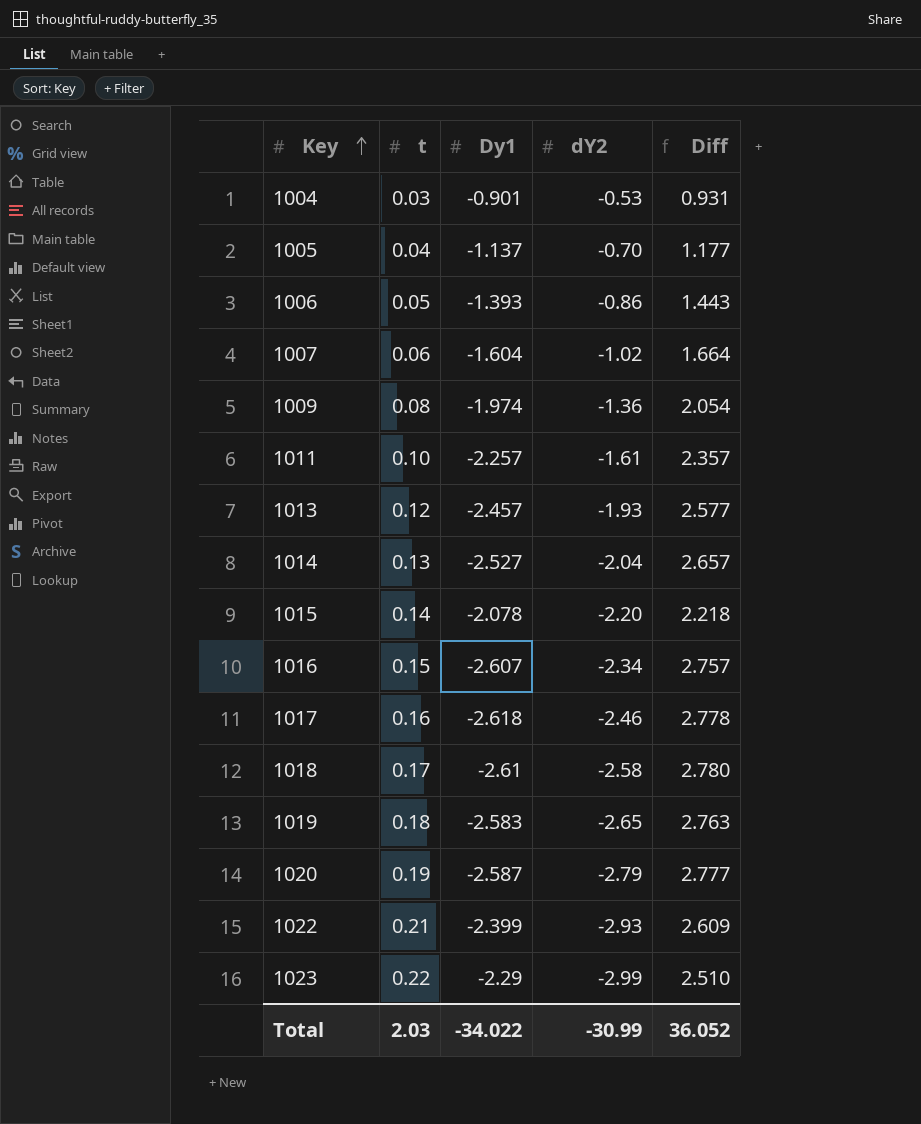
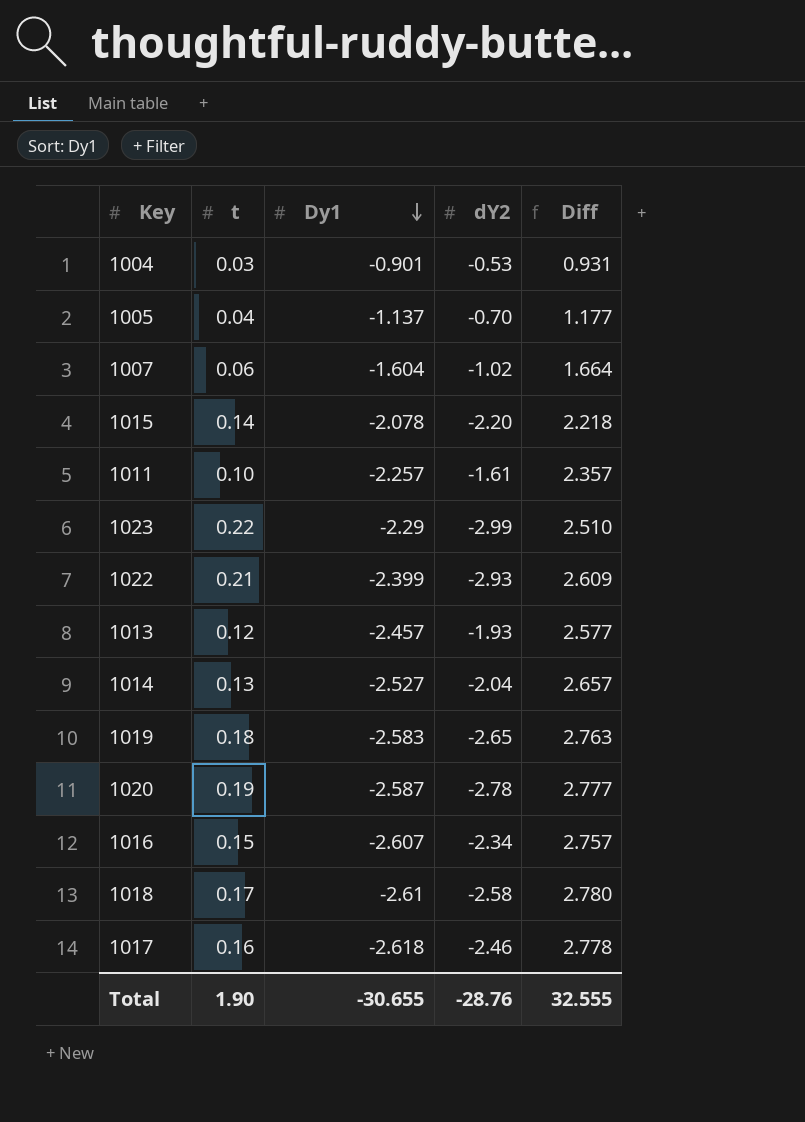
row order: Key ascending -> Dy1 descending
row 1006: 0.05 | -1.393 | -0.86 | 1.443 -> none
row 1009: 0.08 | -1.974 | -1.36 | 2.054 -> none
1020 | dY2: -2.79 -> -2.78
Total | t: 2.03 -> 1.90
Total | Dy1: -34.022 -> -30.655
Total | dY2: -30.99 -> -28.76
Total | Diff: 36.052 -> 32.555

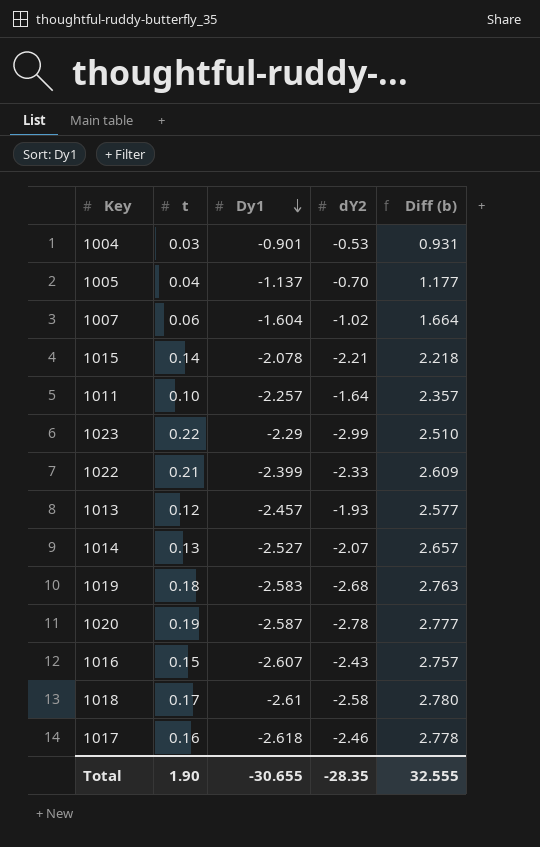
column name: Diff -> Diff (b)
1015 | dY2: -2.20 -> -2.21
1011 | dY2: -1.61 -> -1.64
1022 | dY2: -2.93 -> -2.33
1014 | dY2: -2.04 -> -2.07
1019 | dY2: -2.65 -> -2.68
1016 | dY2: -2.34 -> -2.43
Total | dY2: -28.76 -> -28.35

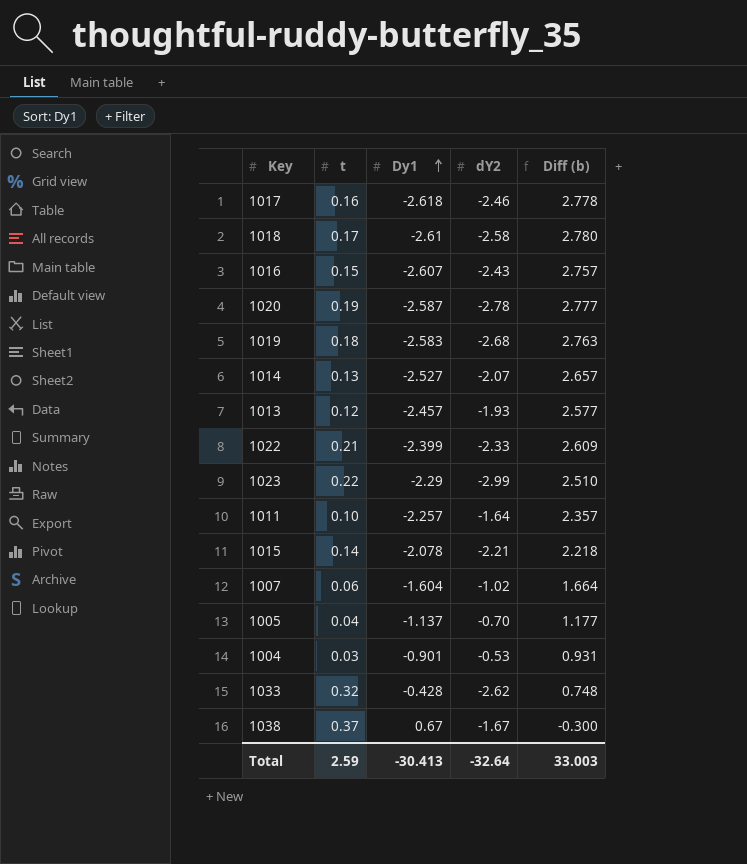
row order: Dy1 descending -> Dy1 ascending
row 1033: none -> 0.32 | -0.428 | -2.62 | 0.748
row 1038: none -> 0.37 | 0.67 | -1.67 | -0.300
Total | t: 1.90 -> 2.59
Total | Dy1: -30.655 -> -30.413
Total | dY2: -28.35 -> -32.64
Total | Diff (b): 32.555 -> 33.003

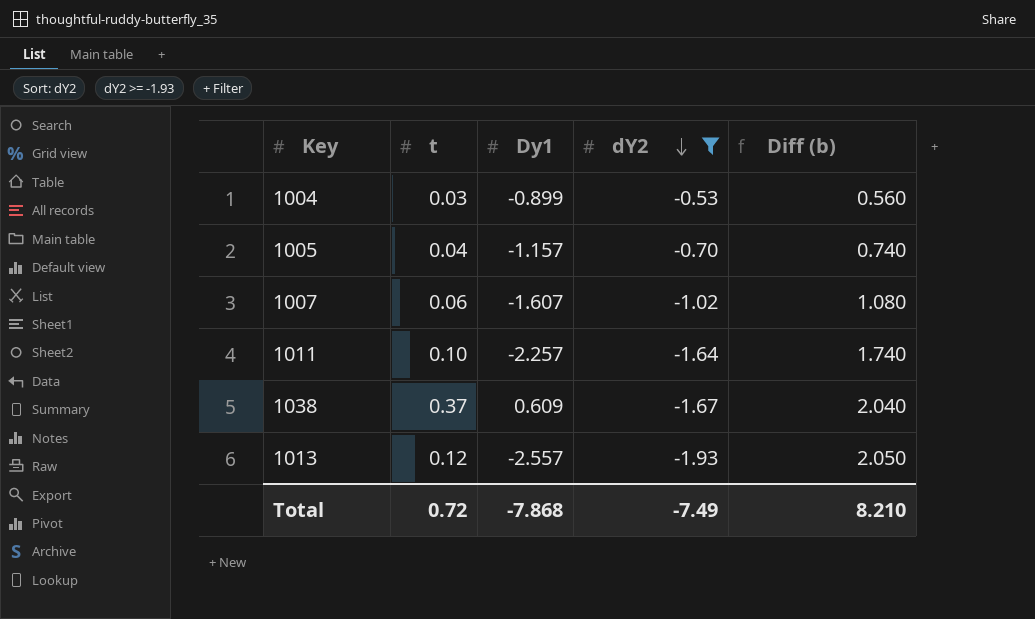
filter: none -> dY2 >= -1.93
row order: Dy1 ascending -> dY2 descending
column Diff (b) | formula: [t] - [Dy1] -> [t] - [dY2]
1004 | Dy1: -0.901 -> -0.899
1005 | Dy1: -1.137 -> -1.157
1007 | Dy1: -1.604 -> -1.607
1038 | Dy1: 0.67 -> 0.609
1013 | Dy1: -2.457 -> -2.557
Total | t: 2.59 -> 0.72
Total | Dy1: -30.413 -> -7.868
Total | dY2: -32.64 -> -7.49
Total | Diff (b): 33.003 -> 8.210

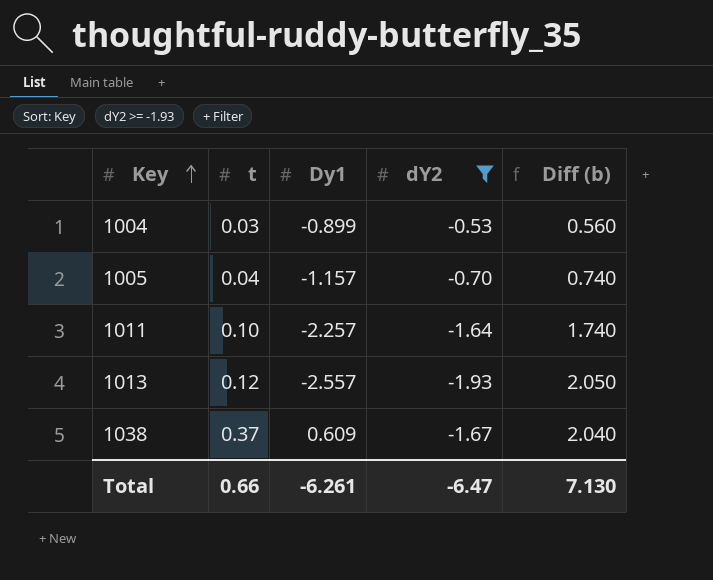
row order: dY2 descending -> Key ascending
row 1007: 0.06 | -1.607 | -1.02 | 1.080 -> none
Total | t: 0.72 -> 0.66
Total | Dy1: -7.868 -> -6.261
Total | dY2: -7.49 -> -6.47
Total | Diff (b): 8.210 -> 7.130

